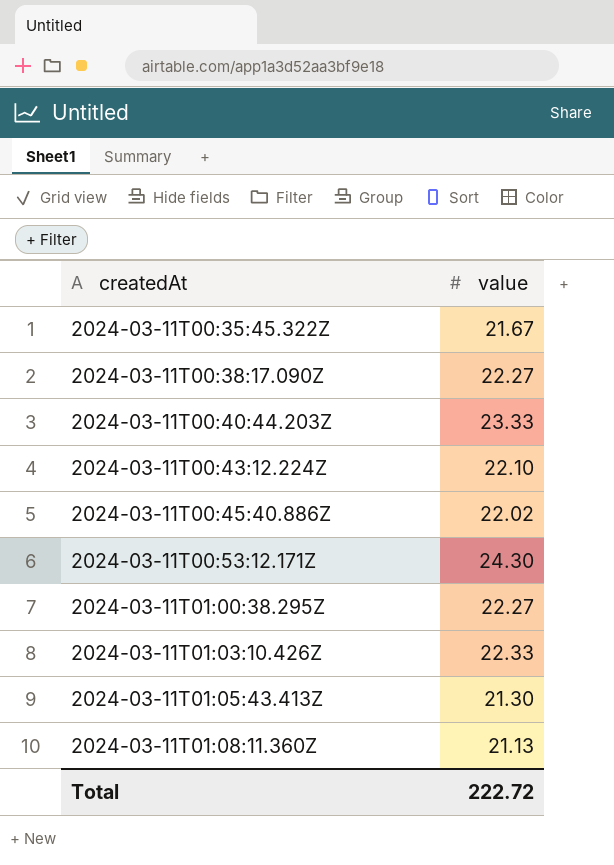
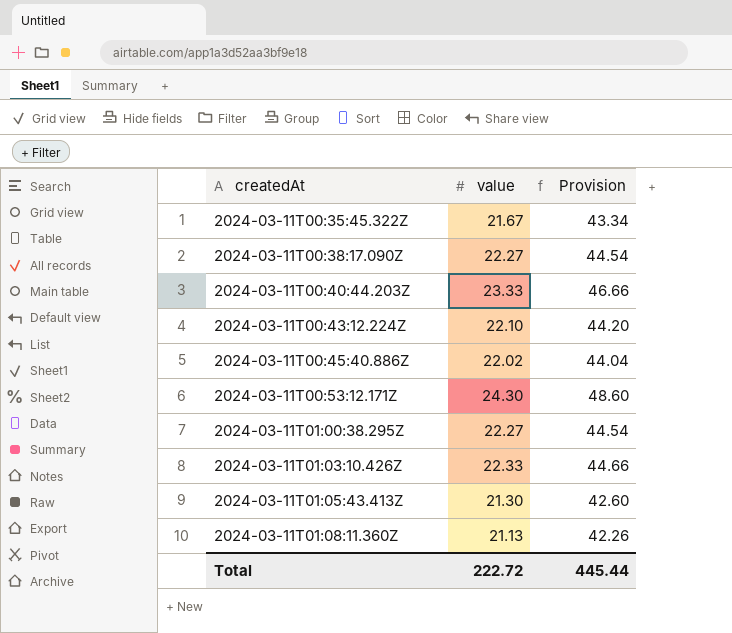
column Provision | formula: none -> [value] * 2

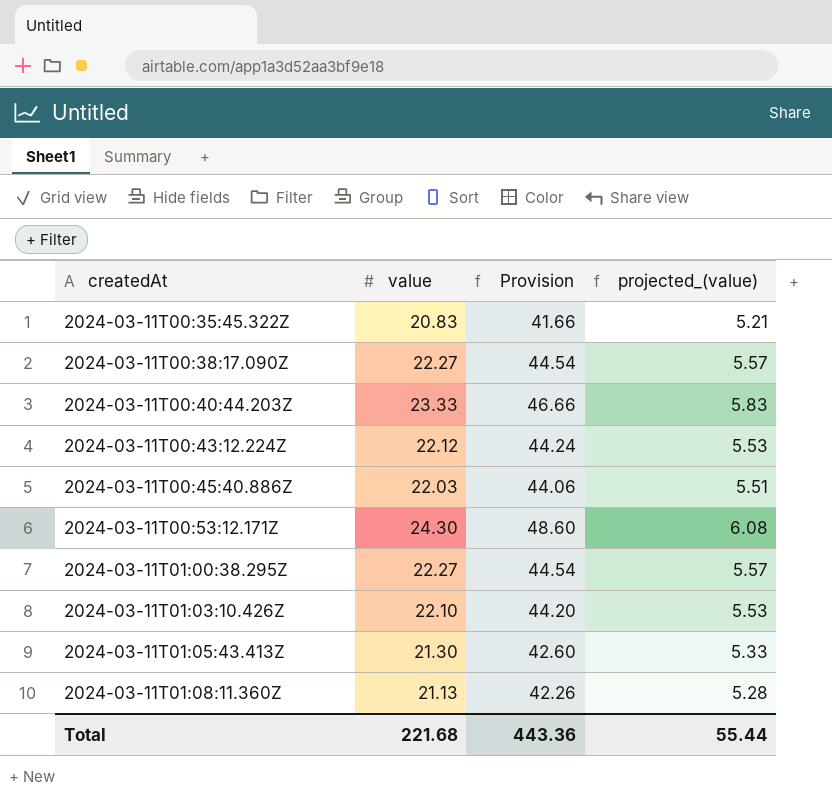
column projected_(value) | formula: none -> [value] * 0.25
2024-03-11T00:35:45.322Z | value: 21.67 -> 20.83
2024-03-11T00:35:45.322Z | Provision: 43.34 -> 41.66
2024-03-11T00:43:12.224Z | value: 22.10 -> 22.12
2024-03-11T00:43:12.224Z | Provision: 44.20 -> 44.24
2024-03-11T00:45:40.886Z | value: 22.02 -> 22.03
2024-03-11T00:45:40.886Z | Provision: 44.04 -> 44.06
2024-03-11T01:03:10.426Z | value: 22.33 -> 22.10
2024-03-11T01:03:10.426Z | Provision: 44.66 -> 44.20
Total | value: 222.72 -> 221.68
Total | Provision: 445.44 -> 443.36

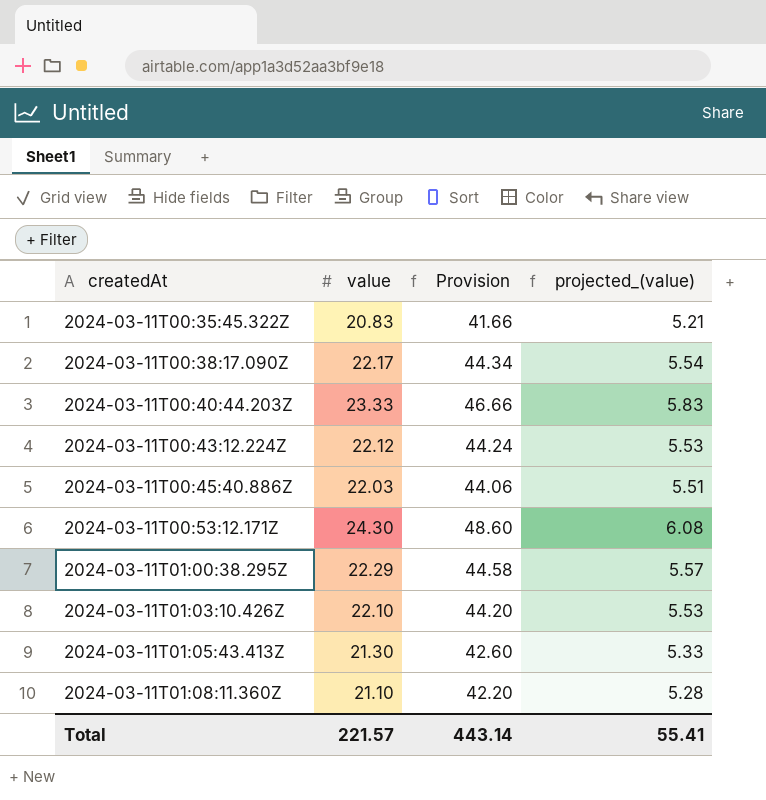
2024-03-11T00:38:17.090Z | value: 22.27 -> 22.17
2024-03-11T00:38:17.090Z | Provision: 44.54 -> 44.34
2024-03-11T00:38:17.090Z | projected_(value): 5.57 -> 5.54
2024-03-11T01:00:38.295Z | value: 22.27 -> 22.29
2024-03-11T01:00:38.295Z | Provision: 44.54 -> 44.58
2024-03-11T01:08:11.360Z | value: 21.13 -> 21.10
2024-03-11T01:08:11.360Z | Provision: 42.26 -> 42.20
Total | value: 221.68 -> 221.57
Total | Provision: 443.36 -> 443.14
Total | projected_(value): 55.44 -> 55.41

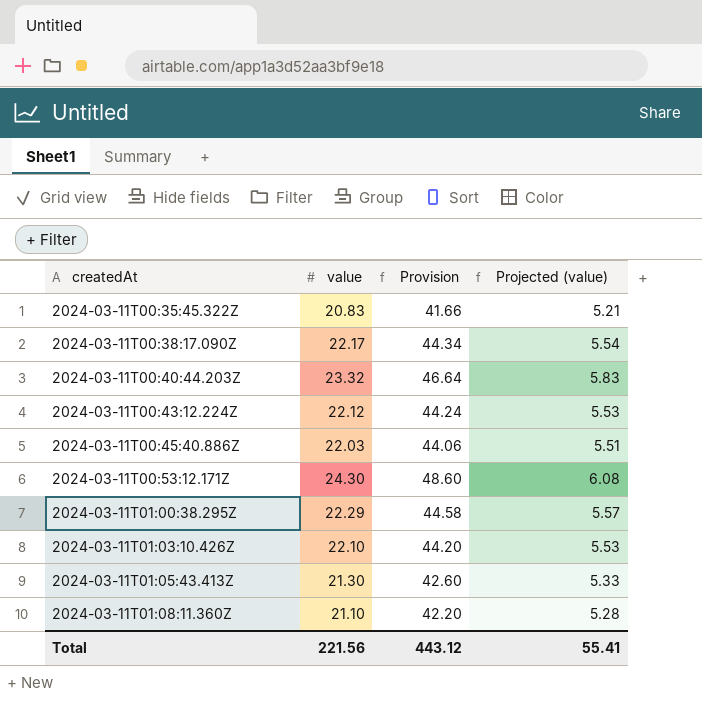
column name: projected_(value) -> Projected (value)
2024-03-11T00:40:44.203Z | value: 23.33 -> 23.32
2024-03-11T00:40:44.203Z | Provision: 46.66 -> 46.64
Total | value: 221.57 -> 221.56
Total | Provision: 443.14 -> 443.12

